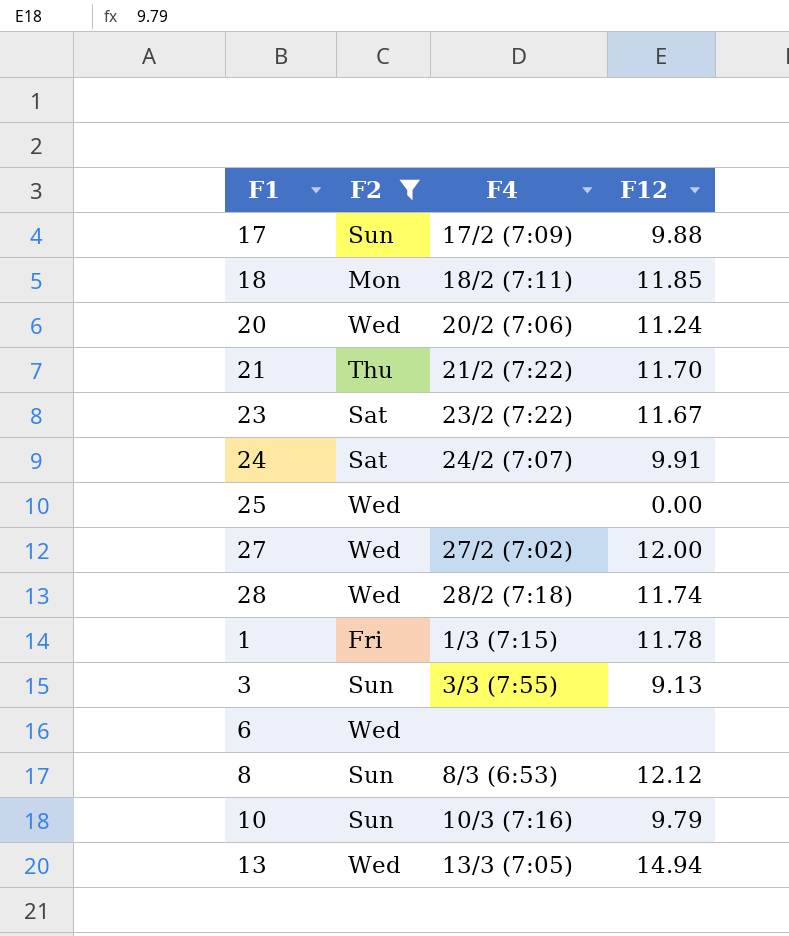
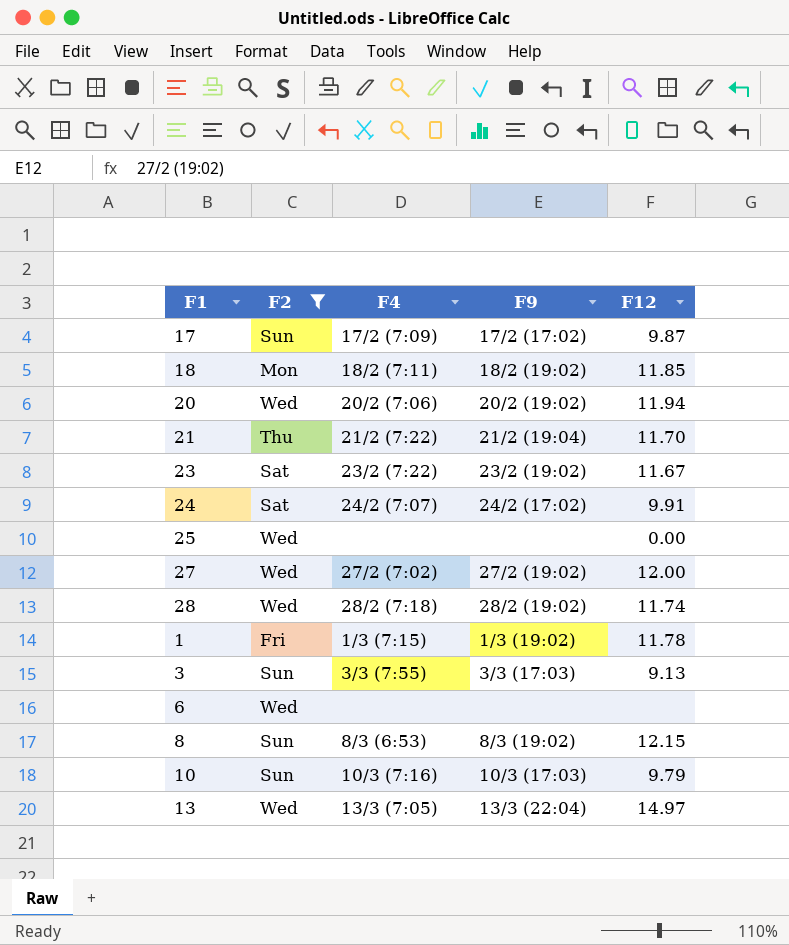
column F9 | position: none -> 4
17 | F12: 9.88 -> 9.87
20 | F12: 11.24 -> 11.94
8 | F12: 12.12 -> 12.15
13 | F12: 14.94 -> 14.97

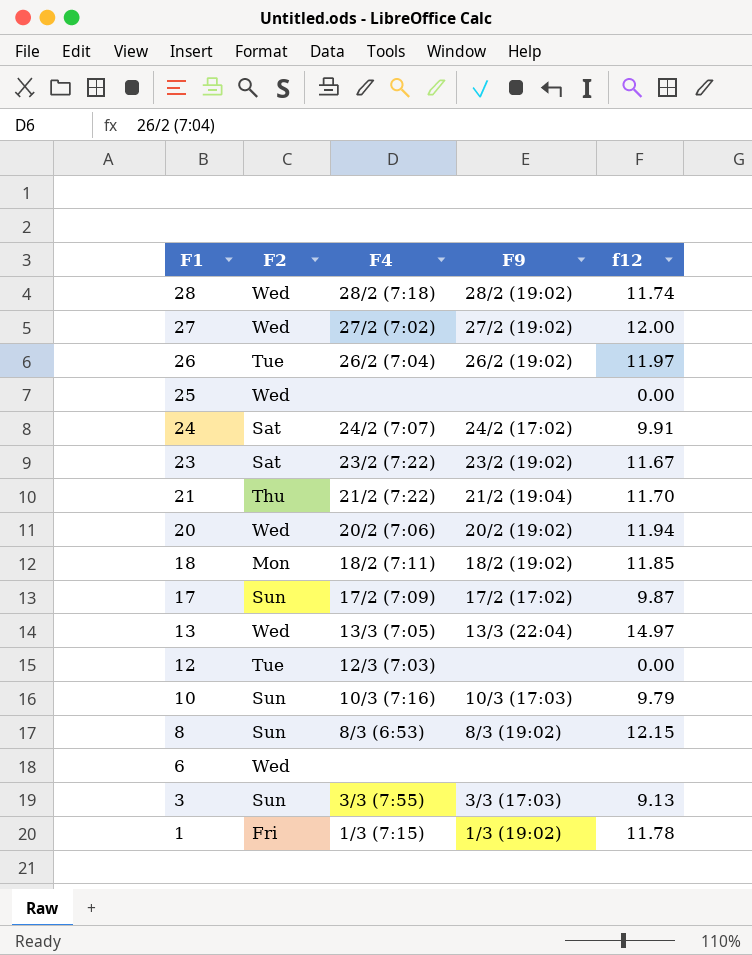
filter: F2 != Tue -> none
row order: none -> F1 descending
column name: F12 -> f12

